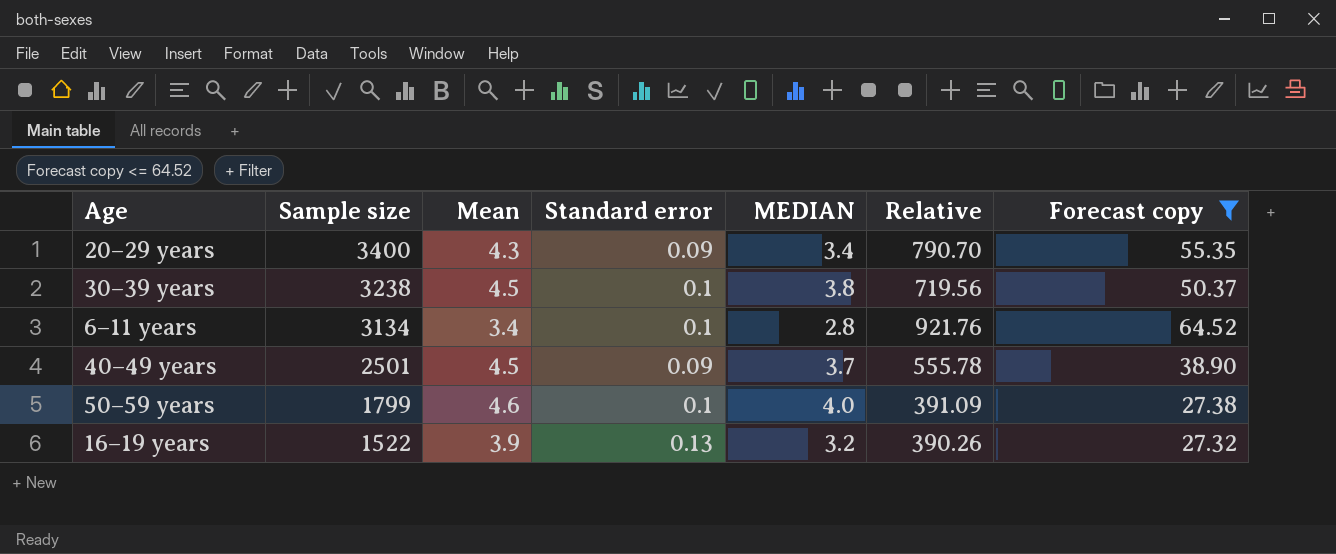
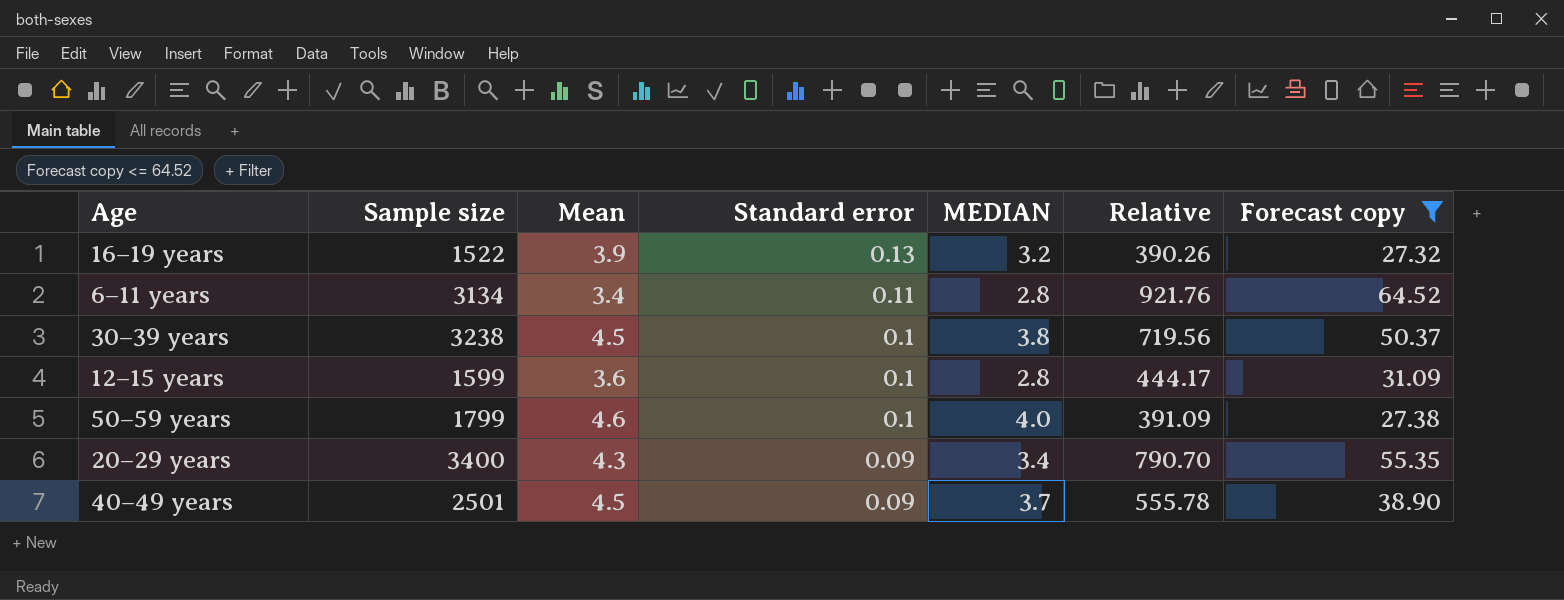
row order: Sample size descending -> Standard error descending
6–11 years | Standard error: 0.1 -> 0.11
row 12–15 years: none -> 1599 | 3.6 | 0.1 | 2.8 | 444.17 | 31.09

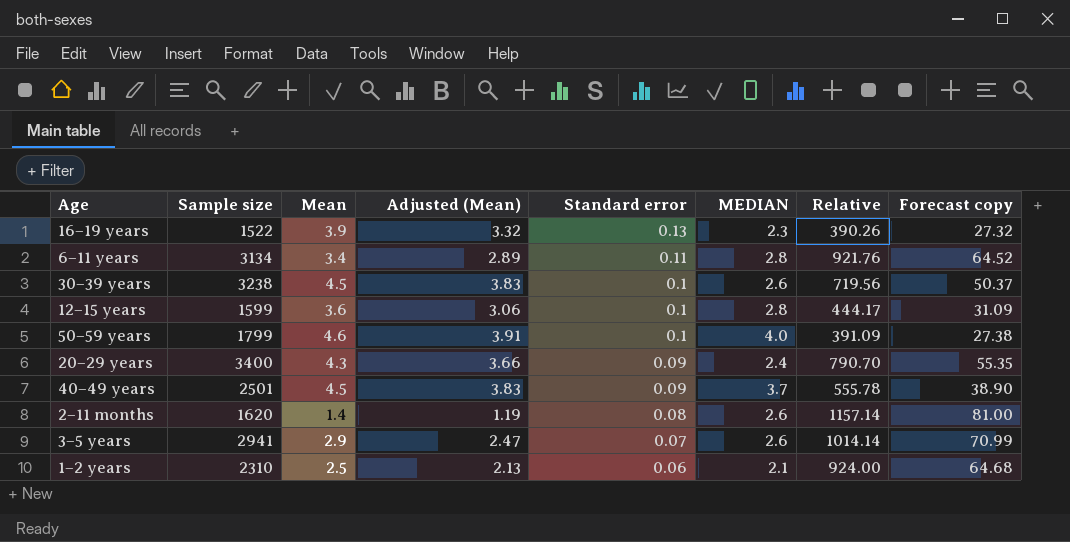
filter: Forecast copy <= 64.52 -> none
column Adjusted (Mean) | formula: none -> [Mean] * 0.85
16–19 years | MEDIAN: 3.2 -> 2.3
30–39 years | MEDIAN: 3.8 -> 2.6
20–29 years | MEDIAN: 3.4 -> 2.4

